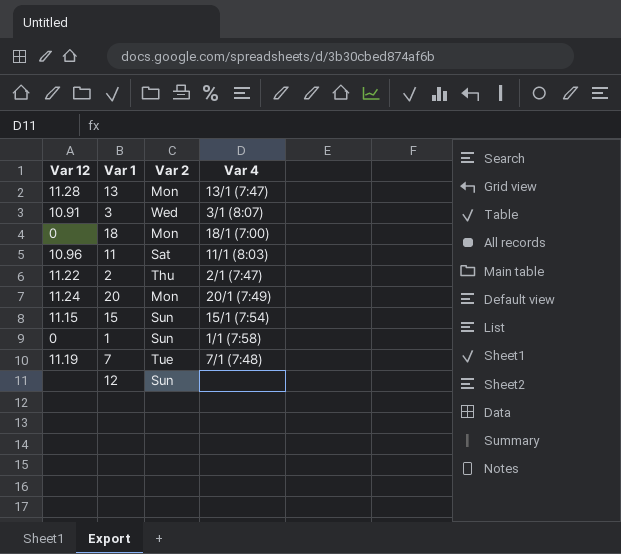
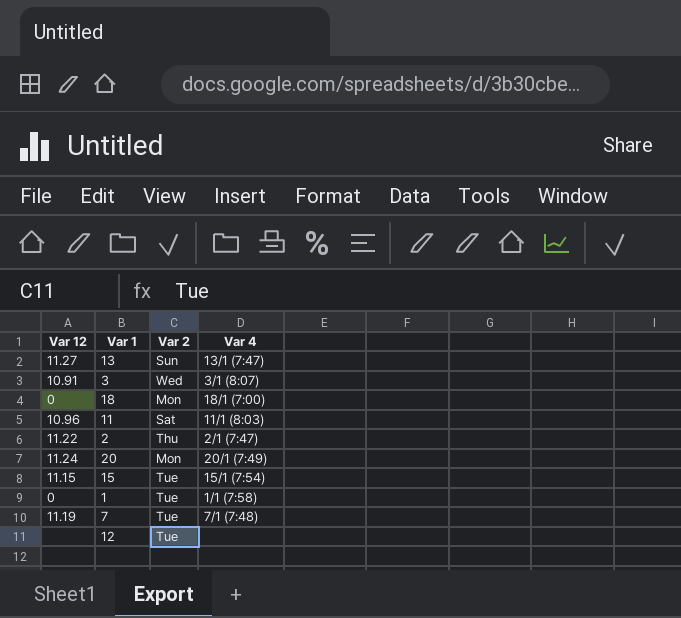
13 | Var 12: 11.28 -> 11.27
13 | Var 2: Mon -> Sun
15 | Var 2: Sun -> Tue
1 | Var 2: Sun -> Tue
12 | Var 2: Sun -> Tue

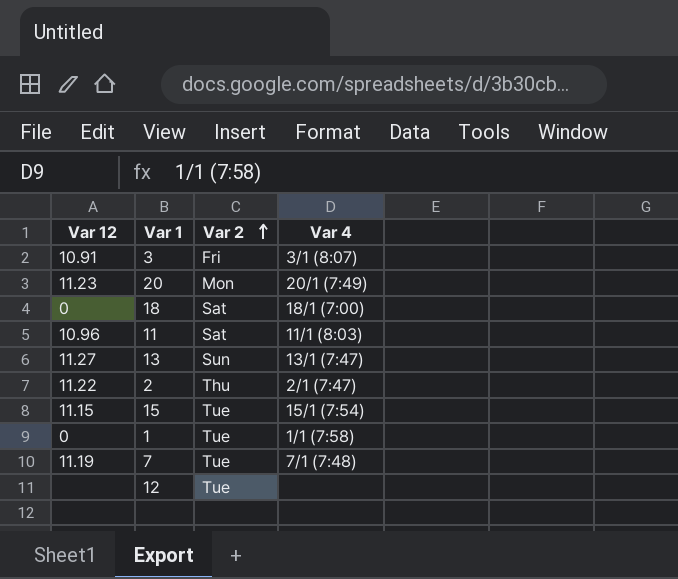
row order: none -> Var 2 ascending
3 | Var 2: Wed -> Fri
20 | Var 12: 11.24 -> 11.23
18 | Var 2: Mon -> Sat

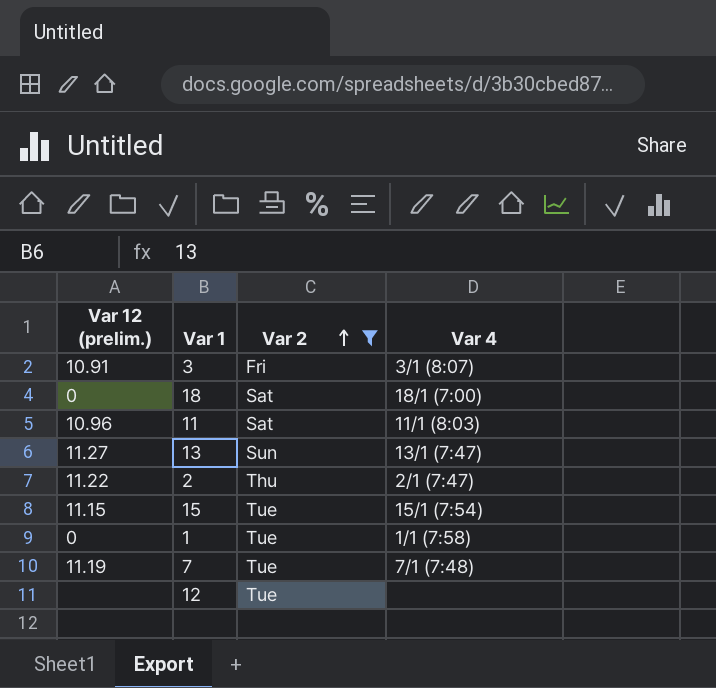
filter: none -> Var 2 != Mon
column name: Var 12 -> Var 12 (prelim.)

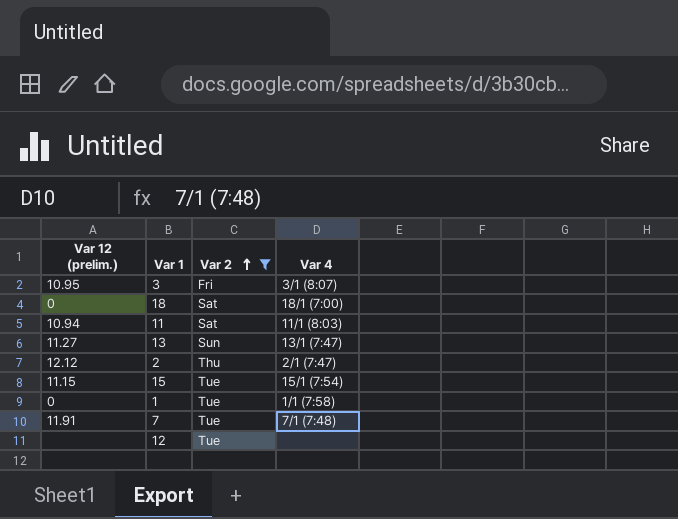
3 | Var 12 (prelim.): 10.91 -> 10.95
11 | Var 12 (prelim.): 10.96 -> 10.94
2 | Var 12 (prelim.): 11.22 -> 12.12
7 | Var 12 (prelim.): 11.19 -> 11.91

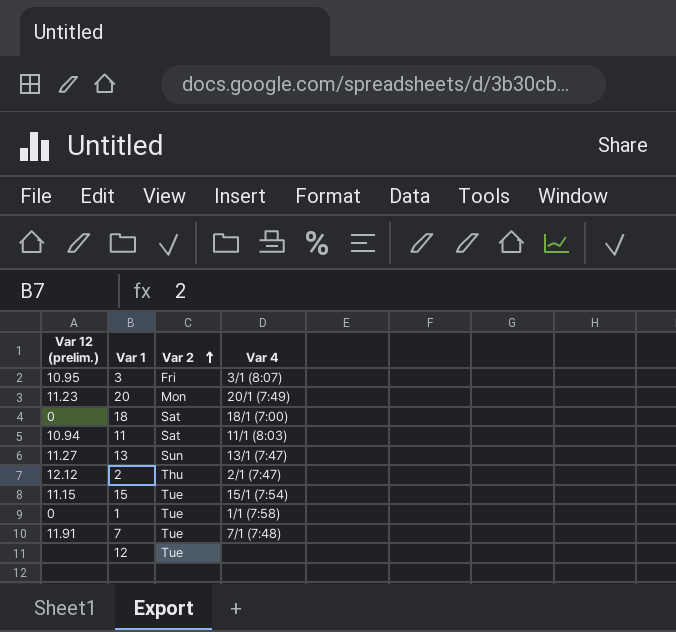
filter: Var 2 != Mon -> none

